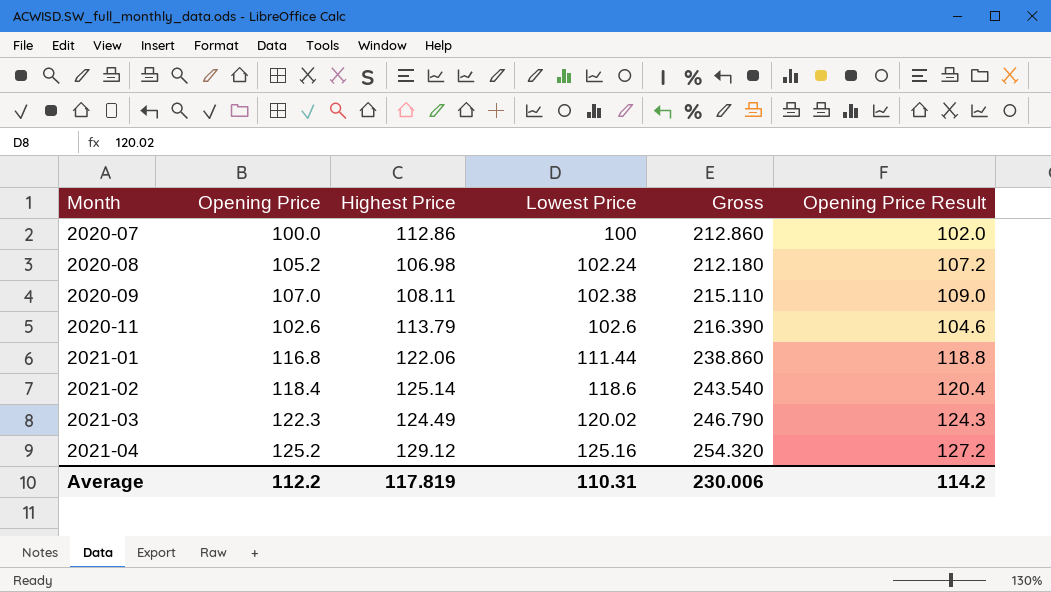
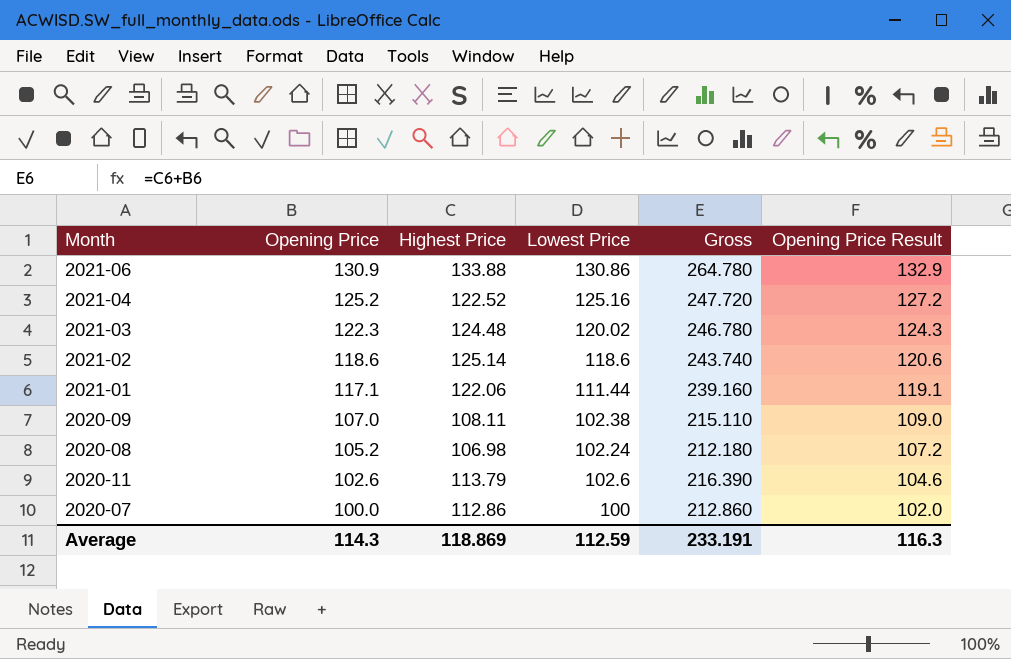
row order: Month ascending -> Opening Price descending
row 2021-06: none -> 130.9 | 133.88 | 130.86 | 264.780 | 132.9
2021-04 | Highest Price: 129.12 -> 122.52
2021-04 | Gross: 254.320 -> 247.720
2021-03 | Highest Price: 124.49 -> 124.48
2021-03 | Gross: 246.790 -> 246.780
2021-02 | Opening Price: 118.4 -> 118.6
2021-02 | Gross: 243.540 -> 243.740
2021-02 | Opening Price Result: 120.4 -> 120.6
2021-01 | Opening Price: 116.8 -> 117.1
2021-01 | Gross: 238.860 -> 239.160
2021-01 | Opening Price Result: 118.8 -> 119.1
Average | Opening Price: 112.2 -> 114.3
Average | Highest Price: 117.819 -> 118.869
Average | Lowest Price: 110.31 -> 112.59
Average | Gross: 230.006 -> 233.191
Average | Opening Price Result: 114.2 -> 116.3

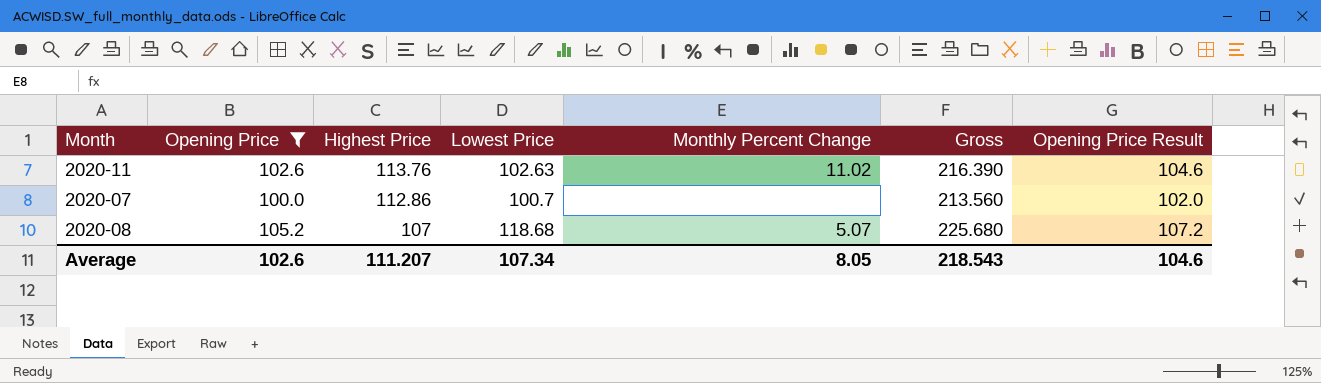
filter: none -> Opening Price <= 105.2
row order: Opening Price descending -> Highest Price descending
column Monthly Percent Change | position: none -> 5
column Gross | formula: [Opening Price] + [Highest Price] -> [Highest Price] + [Lowest Price]
2020-11 | Highest Price: 113.79 -> 113.76
2020-11 | Lowest Price: 102.6 -> 102.63
2020-07 | Lowest Price: 100 -> 100.7
2020-08 | Highest Price: 106.98 -> 107
2020-08 | Lowest Price: 102.24 -> 118.68
Average | Opening Price: 114.3 -> 102.6
Average | Highest Price: 118.869 -> 111.207
Average | Lowest Price: 112.59 -> 107.34
Average | Gross: 233.191 -> 218.543
Average | Opening Price Result: 116.3 -> 104.6

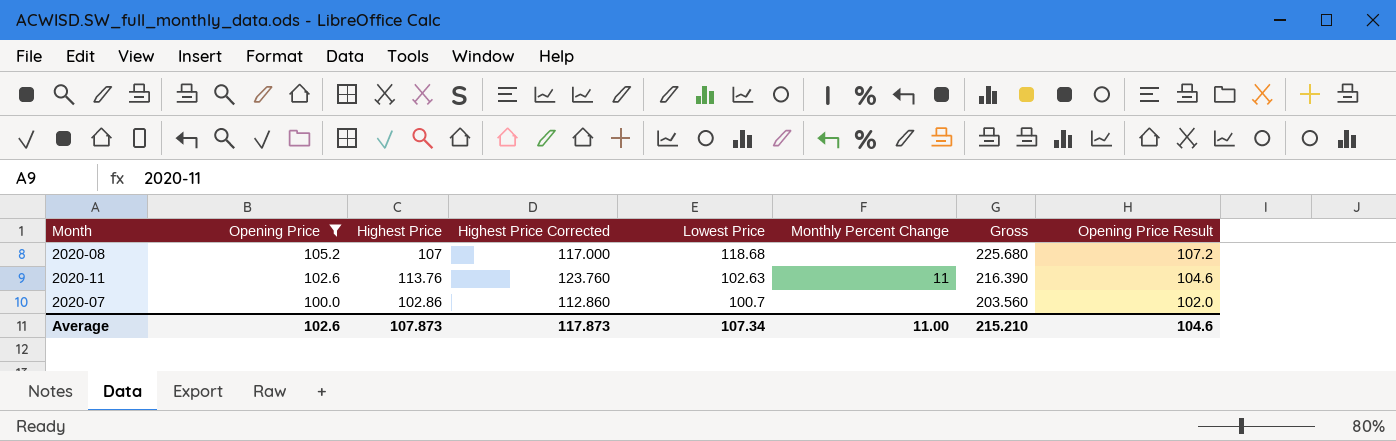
row order: Highest Price descending -> Opening Price descending
column Highest Price Corrected | formula: none -> [Highest Price] + 10
2020-08 | Monthly Percent Change: 5.07 -> none
2020-11 | Monthly Percent Change: 11.02 -> 11
2020-07 | Highest Price: 112.86 -> 102.86
2020-07 | Gross: 213.560 -> 203.560
Average | Highest Price: 111.207 -> 107.873
Average | Monthly Percent Change: 8.05 -> 11.00
Average | Gross: 218.543 -> 215.210

